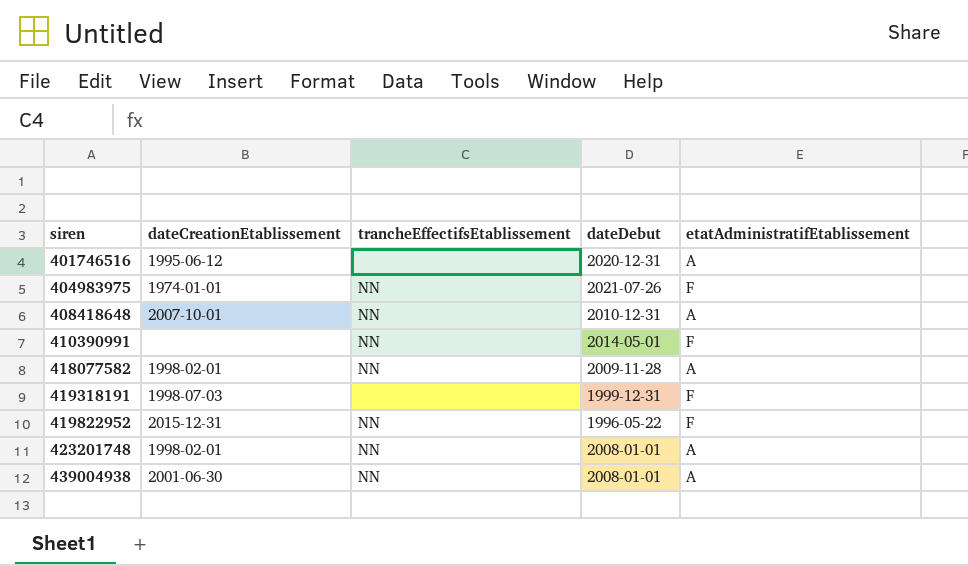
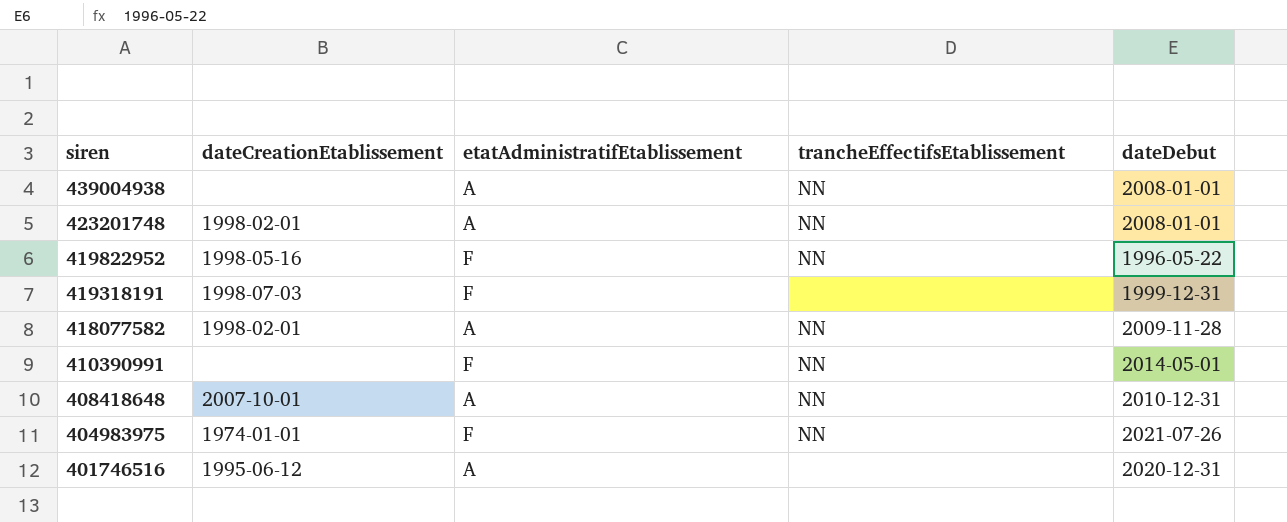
row order: siren ascending -> siren descending
column etatAdministratifEtablissement | position: 5 -> 3
439004938 | dateCreationEtablissement: 2001-06-30 -> none
419822952 | dateCreationEtablissement: 2015-12-31 -> 1998-05-16

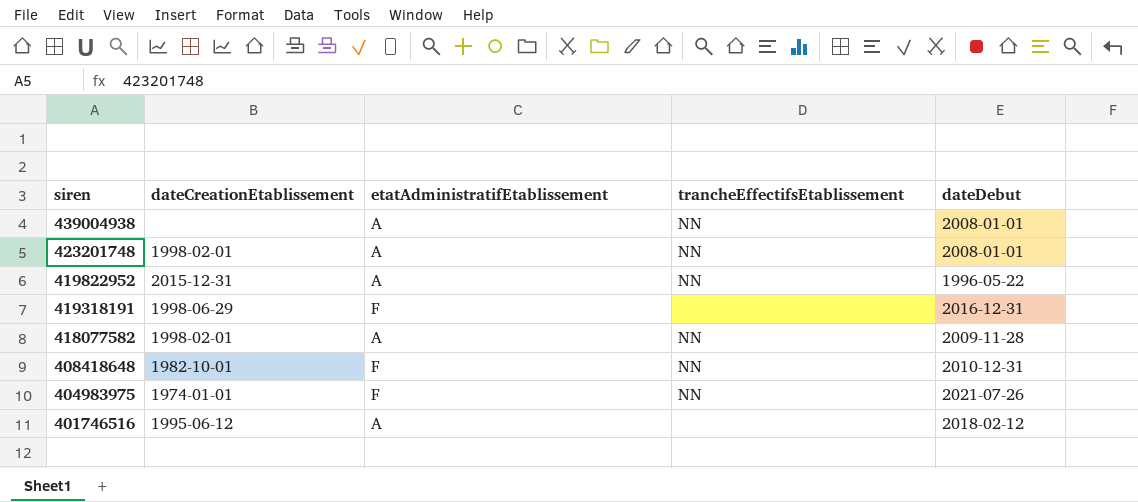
row 410390991: none | F | NN | 2014-05-01 -> none
419822952 | dateCreationEtablissement: 1998-05-16 -> 2015-12-31
419822952 | etatAdministratifEtablissement: F -> A
419318191 | dateCreationEtablissement: 1998-07-03 -> 1998-06-29
419318191 | dateDebut: 1999-12-31 -> 2016-12-31
408418648 | dateCreationEtablissement: 2007-10-01 -> 1982-10-01
408418648 | etatAdministratifEtablissement: A -> F
401746516 | dateDebut: 2020-12-31 -> 2018-02-12

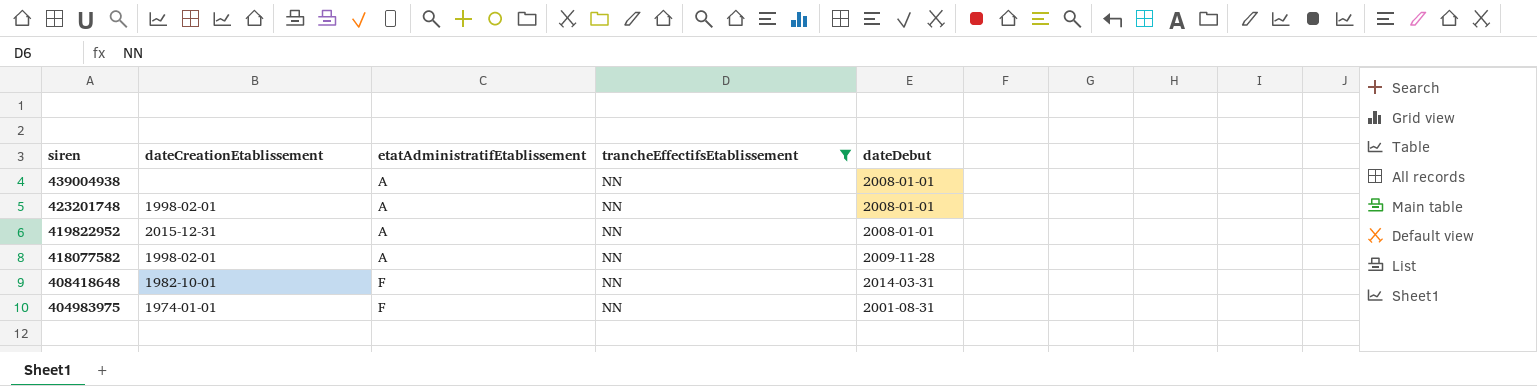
filter: none -> trancheEffectifsEtablissement = NN
419822952 | dateDebut: 1996-05-22 -> 2008-01-01
408418648 | dateDebut: 2010-12-31 -> 2014-03-31
404983975 | dateDebut: 2021-07-26 -> 2001-08-31

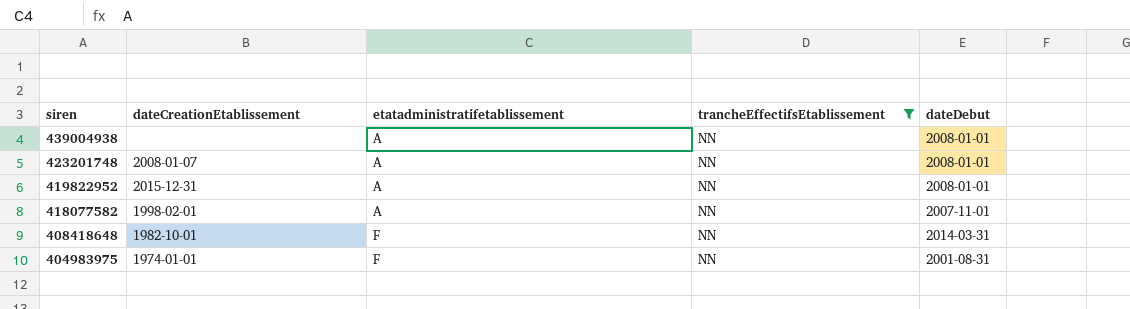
column name: etatAdministratifEtablissement -> etatadministratifetablissement
423201748 | dateCreationEtablissement: 1998-02-01 -> 2008-01-07
418077582 | dateDebut: 2009-11-28 -> 2007-11-01

